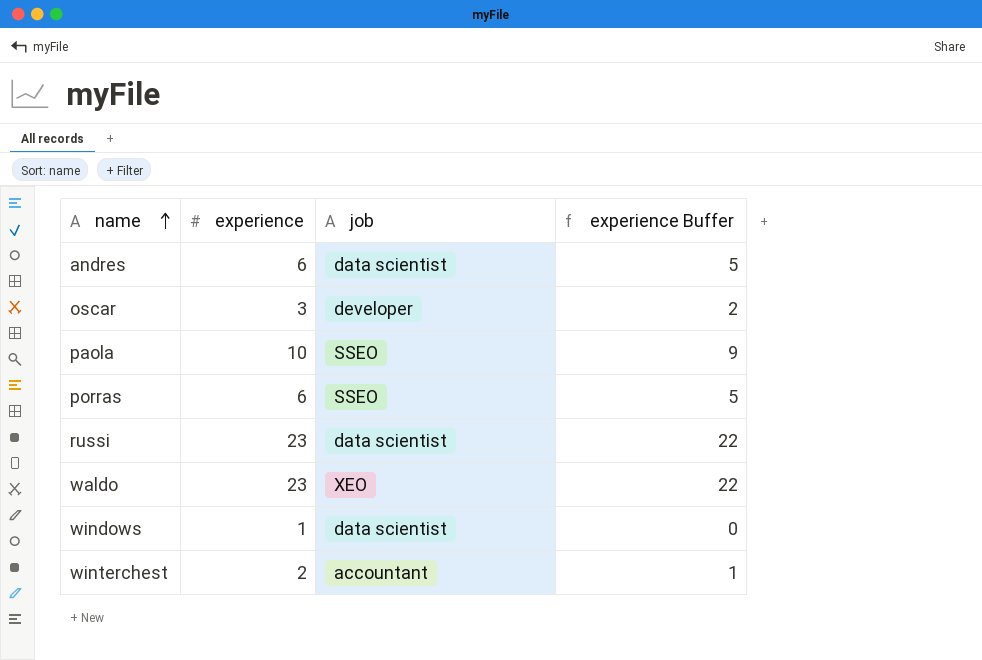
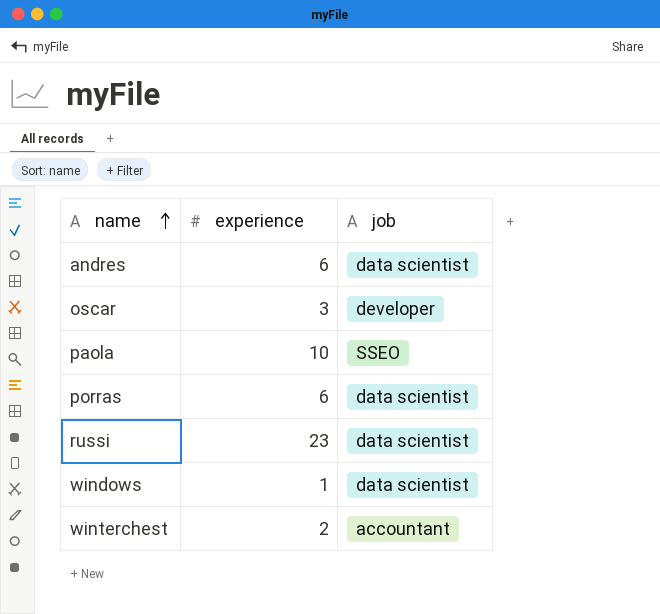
column experience Buffer | formula: [experience] - 1 -> none
row waldo: 23 | XEO | 22 -> none
porras | job: SSEO -> data scientist

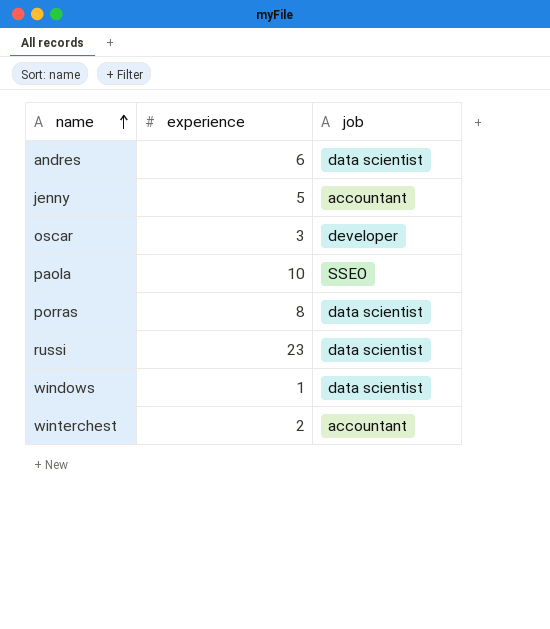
row jenny: none -> 5 | accountant
porras | experience: 6 -> 8

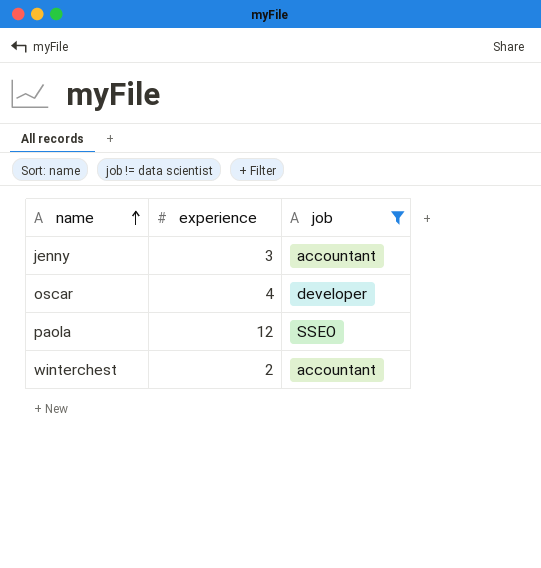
filter: none -> job != data scientist
jenny | experience: 5 -> 3
oscar | experience: 3 -> 4
paola | experience: 10 -> 12

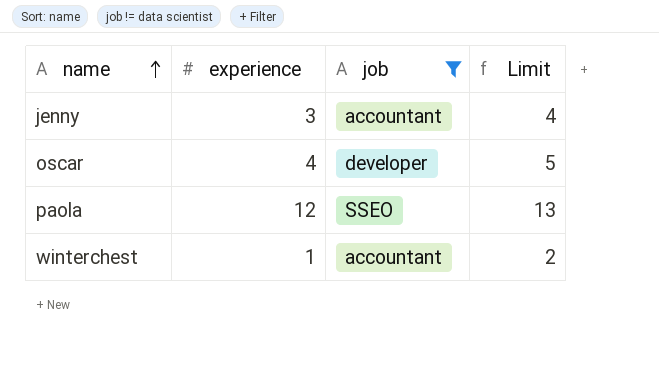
column Limit | formula: none -> [experience] + 1
winterchest | experience: 2 -> 1

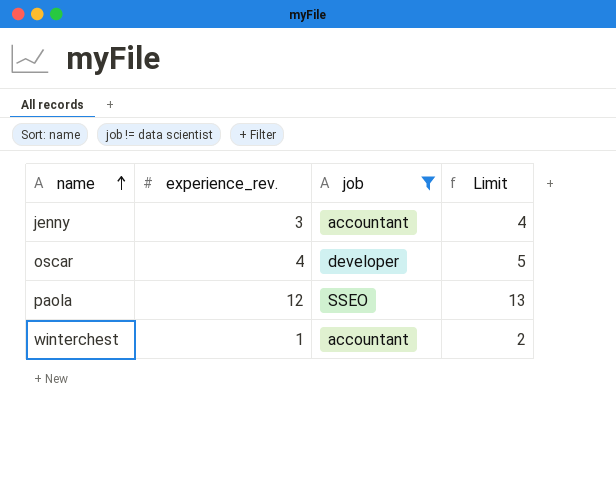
column name: experience -> experience_rev.

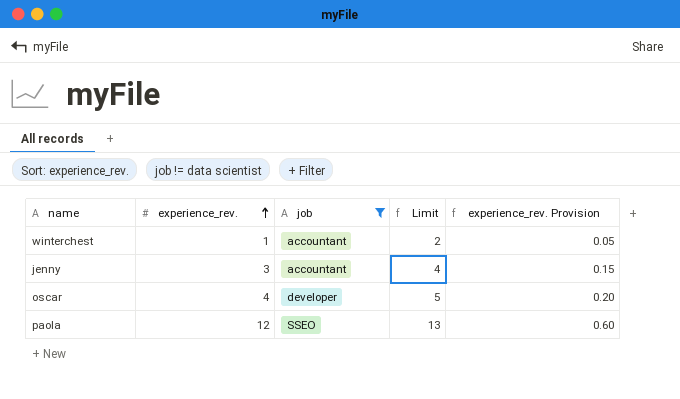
row order: name ascending -> experience_rev. ascending
column experience_rev. Provision | formula: none -> [experience_rev.] * 0.05

